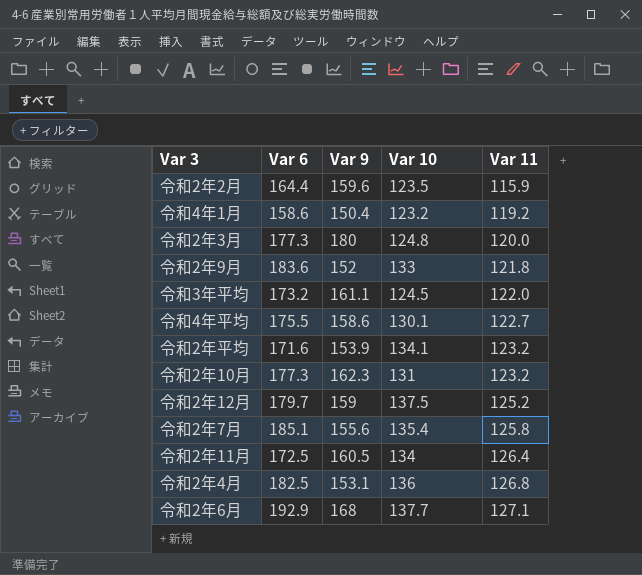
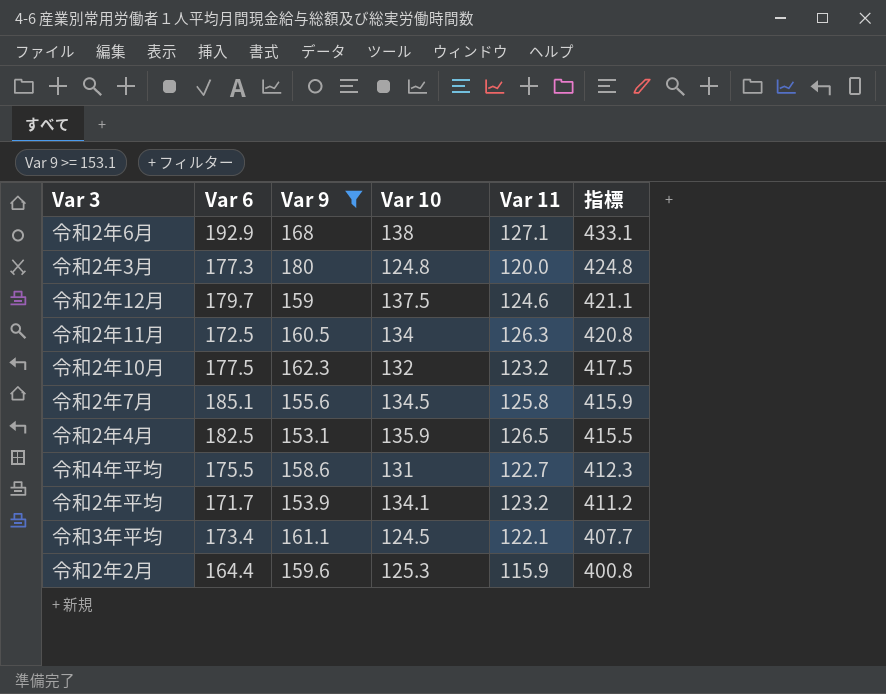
filter: none -> Var 9 >= 153.1
row order: Var 11 ascending -> 指標 descending
column 指標 | formula: none -> [Var 9] + [Var 10] + [Var 11]
令和2年6月 | Var 10: 137.7 -> 138
令和2年12月 | Var 11: 125.2 -> 124.6
令和2年11月 | Var 11: 126.4 -> 126.3
令和2年10月 | Var 6: 177.3 -> 177.5
令和2年10月 | Var 10: 131 -> 132
令和2年7月 | Var 10: 135.4 -> 134.5
令和2年4月 | Var 10: 136 -> 135.9
令和2年4月 | Var 11: 126.8 -> 126.5
令和4年平均 | Var 10: 130.1 -> 131
令和2年平均 | Var 6: 171.6 -> 171.7
令和3年平均 | Var 6: 173.2 -> 173.4
令和3年平均 | Var 11: 122.0 -> 122.1
令和2年2月 | Var 10: 123.5 -> 125.3

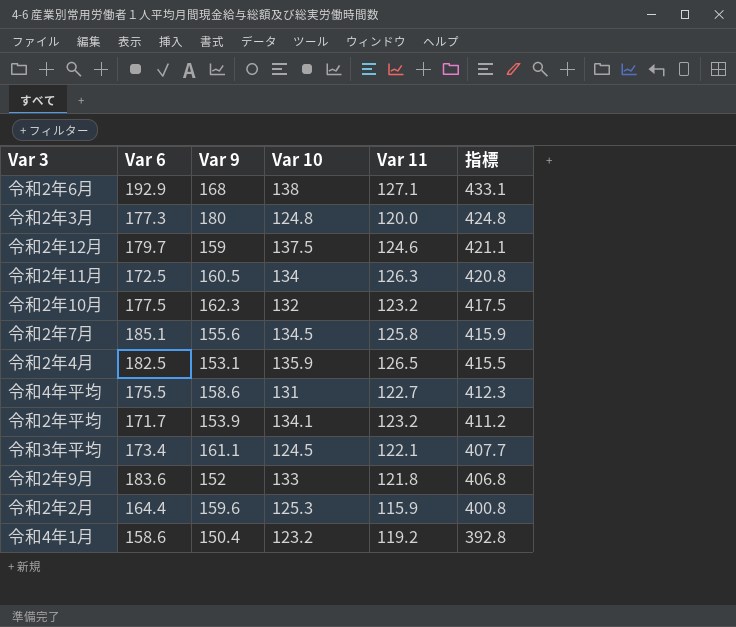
filter: Var 9 >= 153.1 -> none

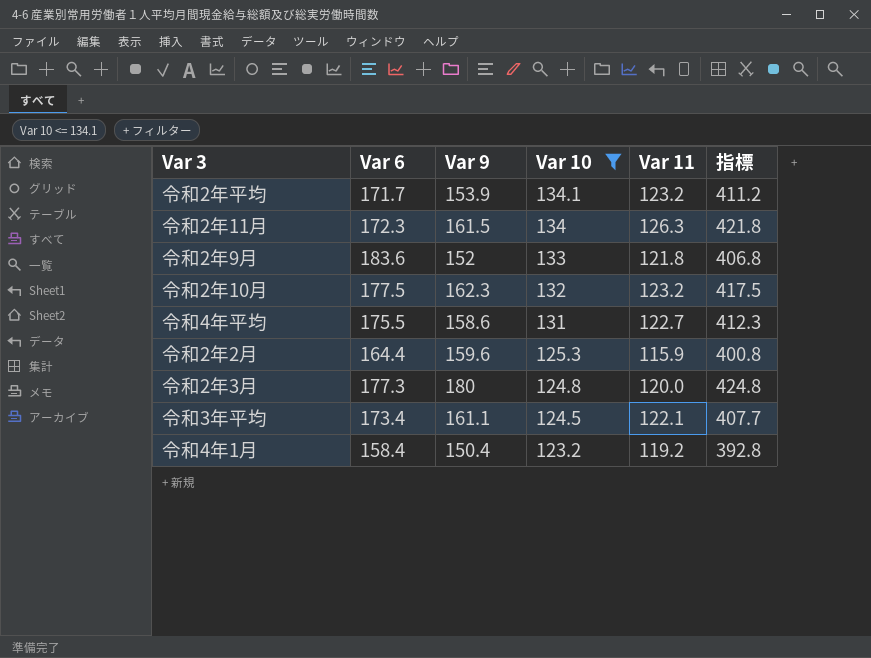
filter: none -> Var 10 <= 134.1
row order: 指標 descending -> Var 10 descending
令和2年11月 | Var 6: 172.5 -> 172.3
令和2年11月 | Var 9: 160.5 -> 161.5
令和2年11月 | 指標: 420.8 -> 421.8
令和4年1月 | Var 6: 158.6 -> 158.4

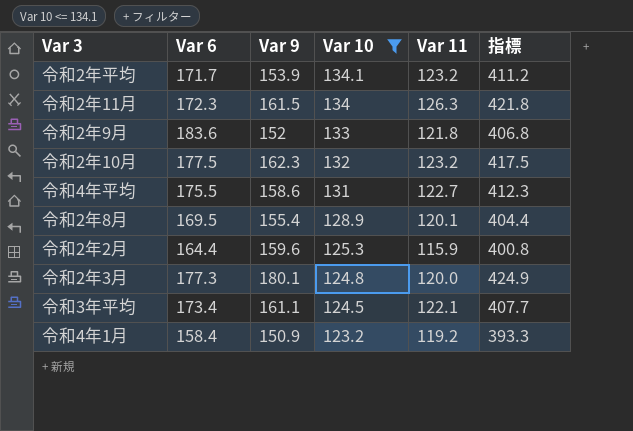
row 令和2年8月: none -> 169.5 | 155.4 | 128.9 | 120.1 | 404.4
令和2年3月 | Var 9: 180 -> 180.1
令和2年3月 | 指標: 424.8 -> 424.9
令和4年1月 | Var 9: 150.4 -> 150.9
令和4年1月 | 指標: 392.8 -> 393.3

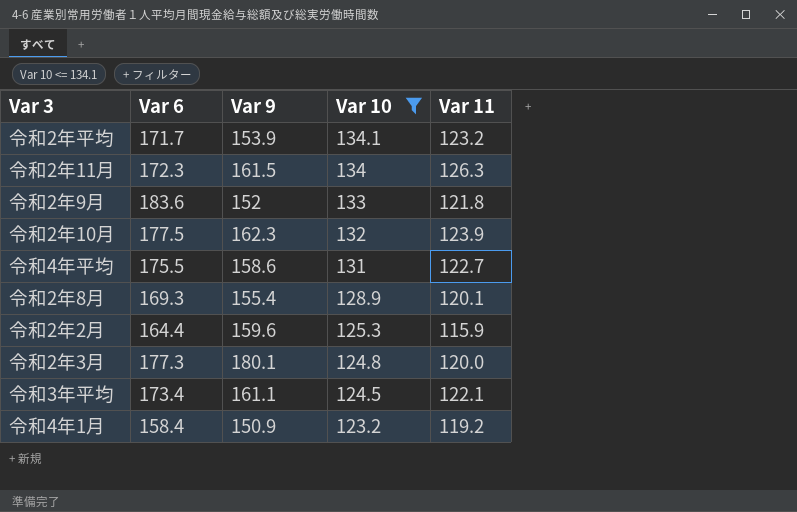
column 指標 | formula: [Var 9] + [Var 10] + [Var 11] -> none
令和2年10月 | Var 11: 123.2 -> 123.9
令和2年8月 | Var 6: 169.5 -> 169.3

